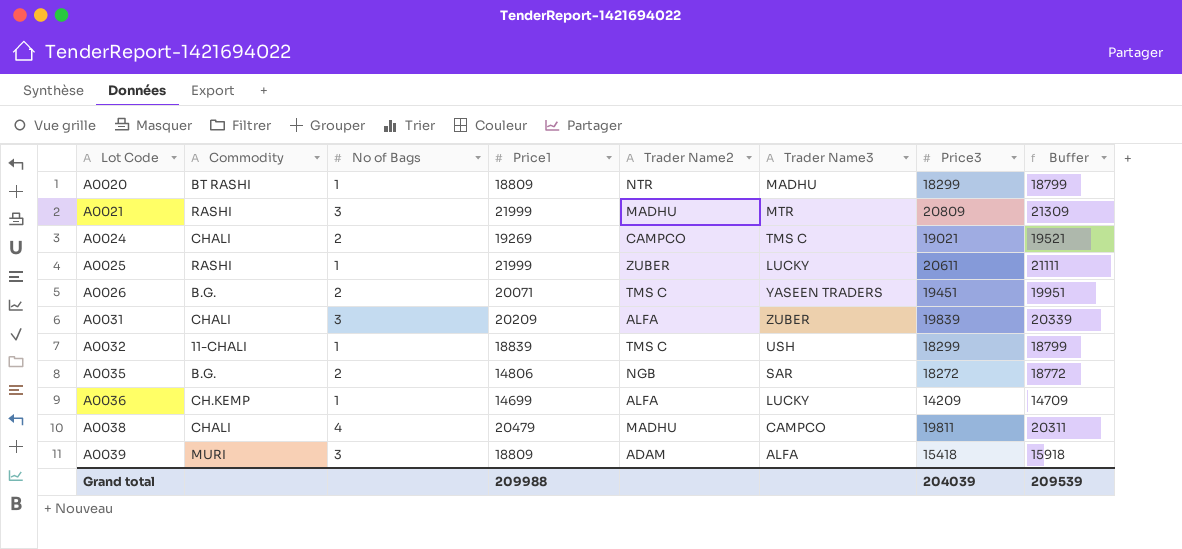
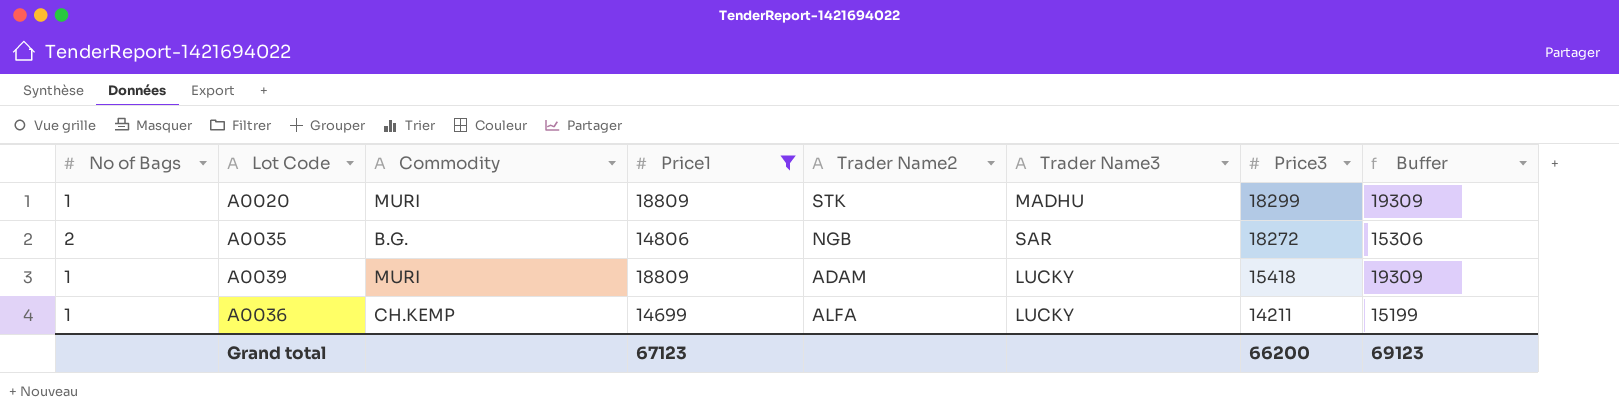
filter: none -> Price1 <= 18809
row order: Lot Code ascending -> Price3 descending
column No of Bags | position: 3 -> 1
column Buffer | formula: [Price3] + 500 -> [Price1] + 500
A0020 | Commodity: BT RASHI -> MURI
A0020 | Trader Name2: NTR -> STK
A0039 | No of Bags: 3 -> 1
A0039 | Trader Name3: ALFA -> LUCKY
A0036 | Price3: 14209 -> 14211
Grand total | Price1: 209988 -> 67123
Grand total | Price3: 204039 -> 66200
Grand total | Buffer: 209539 -> 69123

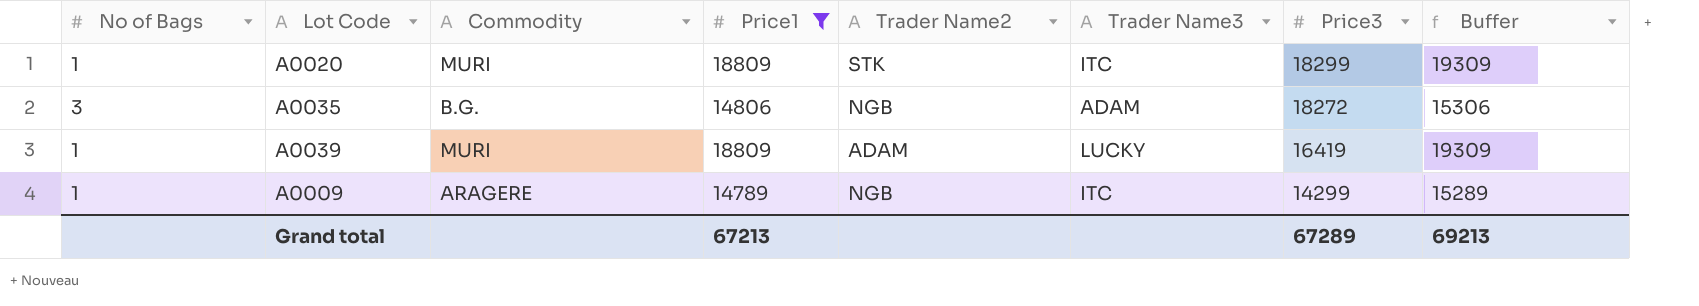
row A0036: 1 | CH.KEMP | 14699 | ALFA | LUCKY | 14211 | 15199 -> none
A0020 | Trader Name3: MADHU -> ITC
A0035 | No of Bags: 2 -> 3
A0035 | Trader Name3: SAR -> ADAM
A0039 | Price3: 15418 -> 16419
row A0009: none -> 1 | ARAGERE | 14789 | NGB | ITC | 14299 | 15289
Grand total | Price1: 67123 -> 67213
Grand total | Price3: 66200 -> 67289
Grand total | Buffer: 69123 -> 69213

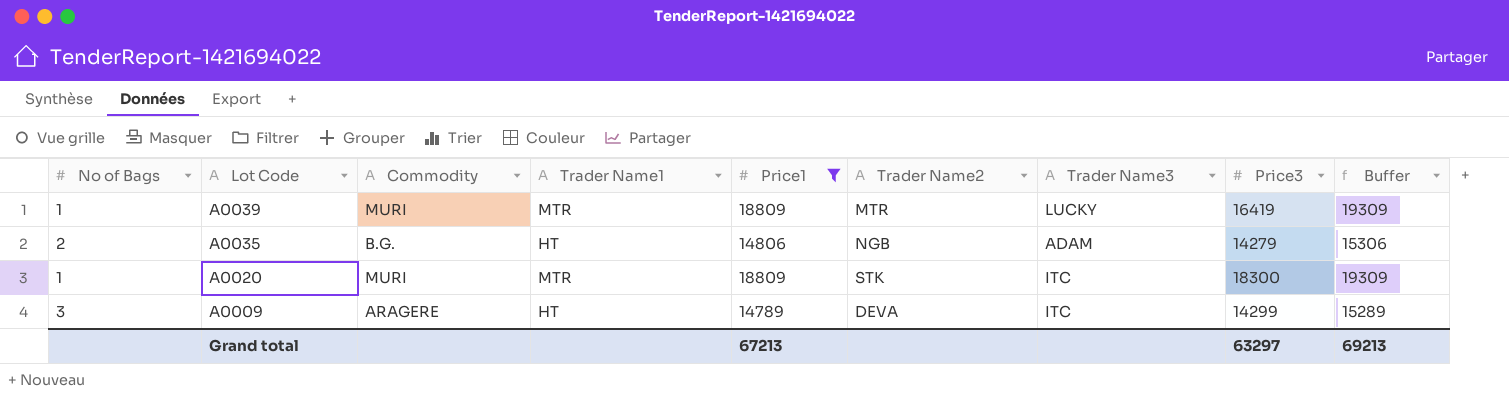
row order: Price3 descending -> Lot Code descending
column Trader Name1 | position: none -> 4
A0039 | Trader Name2: ADAM -> MTR
A0035 | No of Bags: 3 -> 2
A0035 | Price3: 18272 -> 14279
A0020 | Price3: 18299 -> 18300
A0009 | No of Bags: 1 -> 3
A0009 | Trader Name2: NGB -> DEVA
Grand total | Price3: 67289 -> 63297

